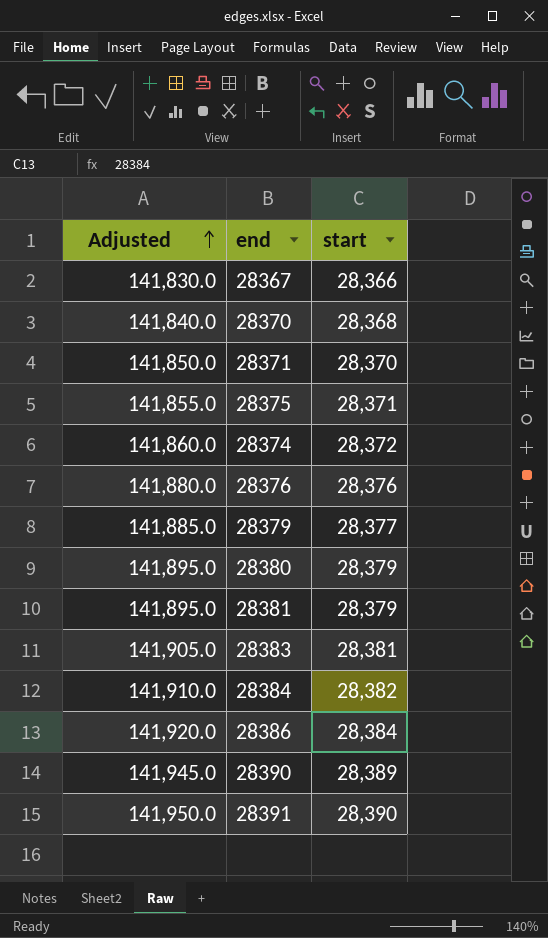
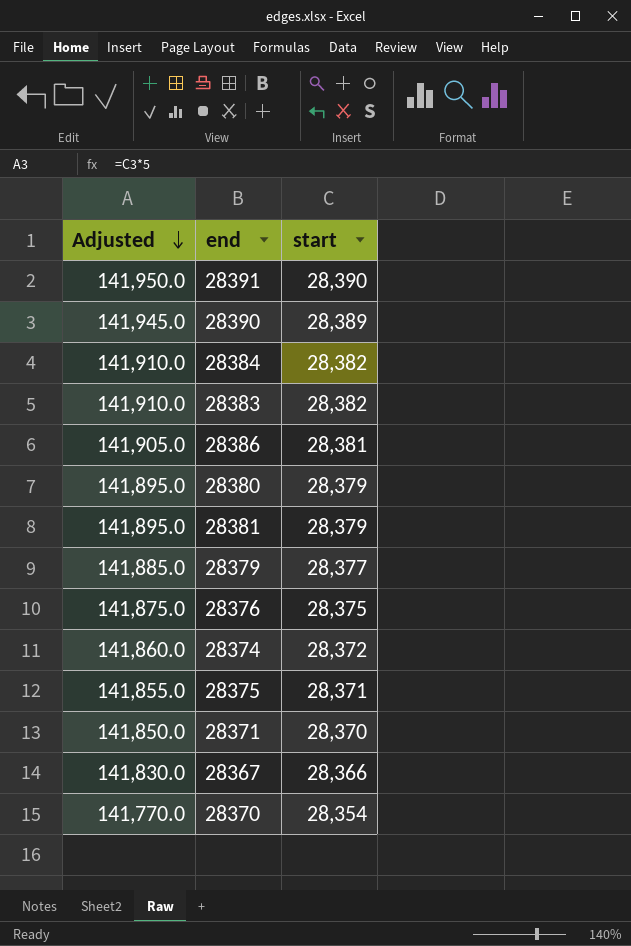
row order: Adjusted ascending -> Adjusted descending
28383 | Adjusted: 141,905.0 -> 141,910.0
28383 | start: 28,381 -> 28,382
28386 | Adjusted: 141,920.0 -> 141,905.0
28386 | start: 28,384 -> 28,381
28376 | Adjusted: 141,880.0 -> 141,875.0
28376 | start: 28,376 -> 28,375
28370 | Adjusted: 141,840.0 -> 141,770.0
28370 | start: 28,368 -> 28,354

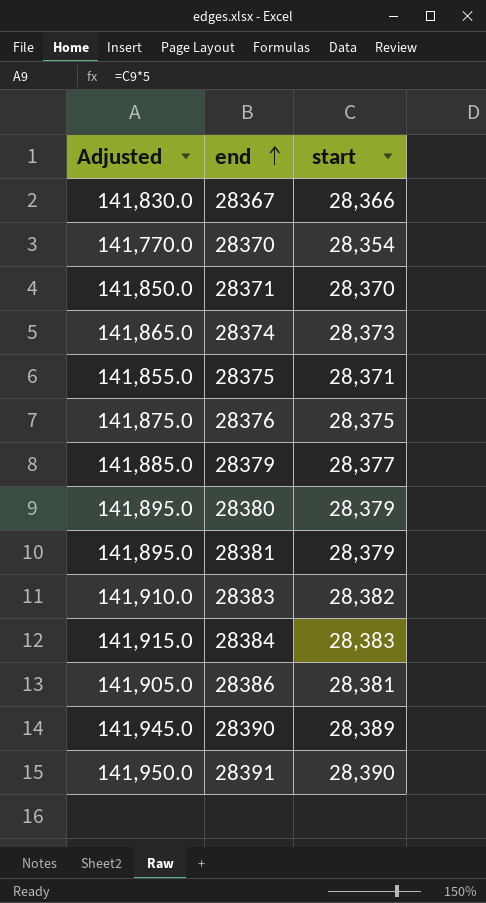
row order: Adjusted descending -> end ascending
28374 | Adjusted: 141,860.0 -> 141,865.0
28374 | start: 28,372 -> 28,373
28384 | Adjusted: 141,910.0 -> 141,915.0
28384 | start: 28,382 -> 28,383

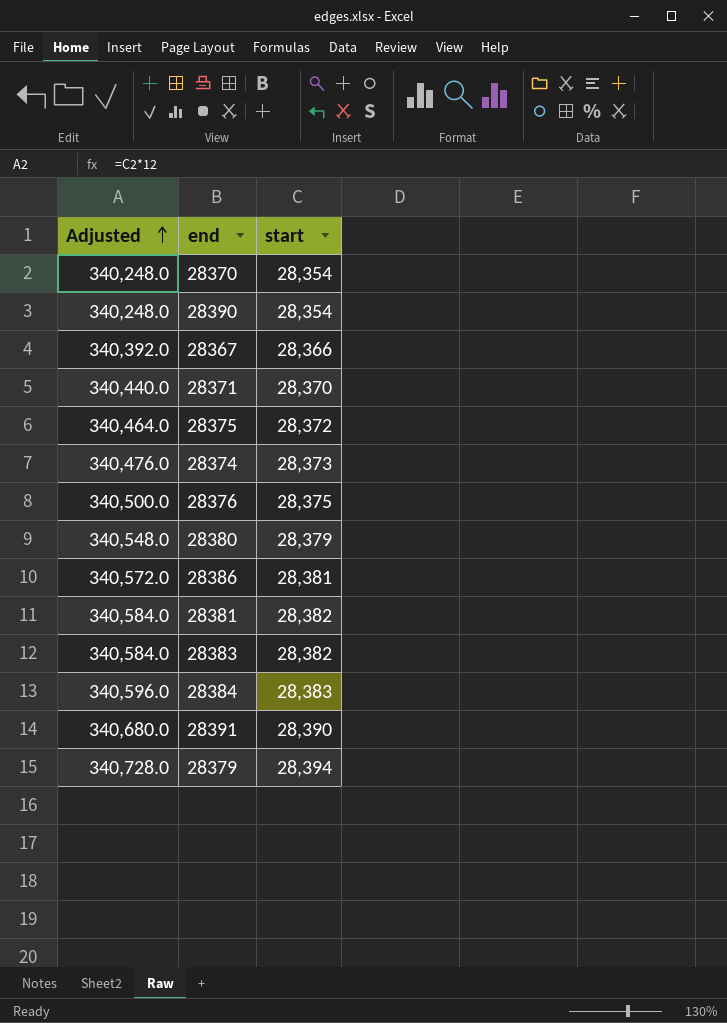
row order: end ascending -> Adjusted ascending
column Adjusted | formula: [start] * 5 -> [start] * 12
28390 | start: 28,389 -> 28,354
28375 | start: 28,371 -> 28,372
28381 | start: 28,379 -> 28,382
28379 | start: 28,377 -> 28,394

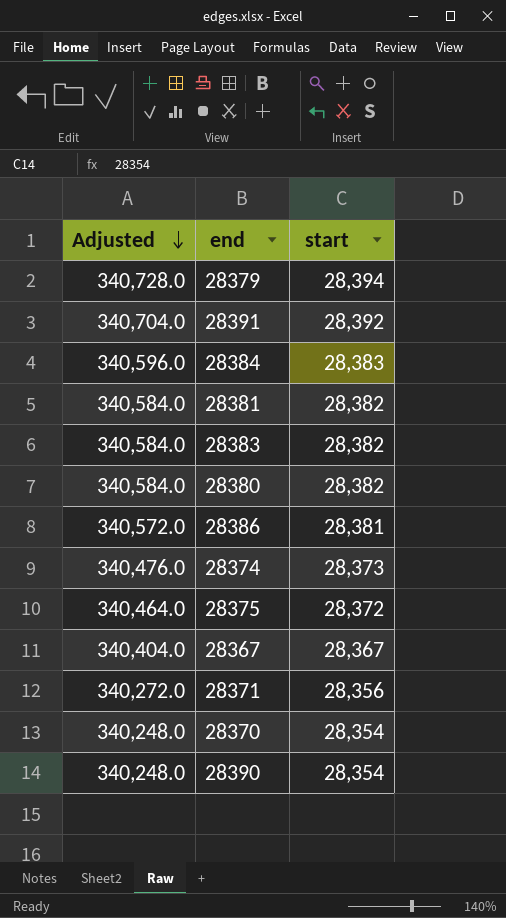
row order: Adjusted ascending -> Adjusted descending
row 28376: 340,500.0 | 28,375 -> none
28391 | Adjusted: 340,680.0 -> 340,704.0
28391 | start: 28,390 -> 28,392
28380 | Adjusted: 340,548.0 -> 340,584.0
28380 | start: 28,379 -> 28,382
28367 | Adjusted: 340,392.0 -> 340,404.0
28367 | start: 28,366 -> 28,367
28371 | Adjusted: 340,440.0 -> 340,272.0
28371 | start: 28,370 -> 28,356

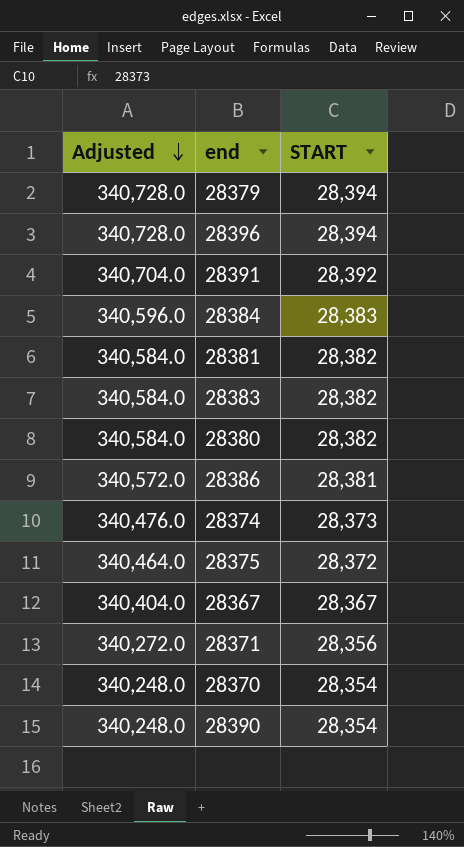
column name: start -> START
row 28396: none -> 340,728.0 | 28,394

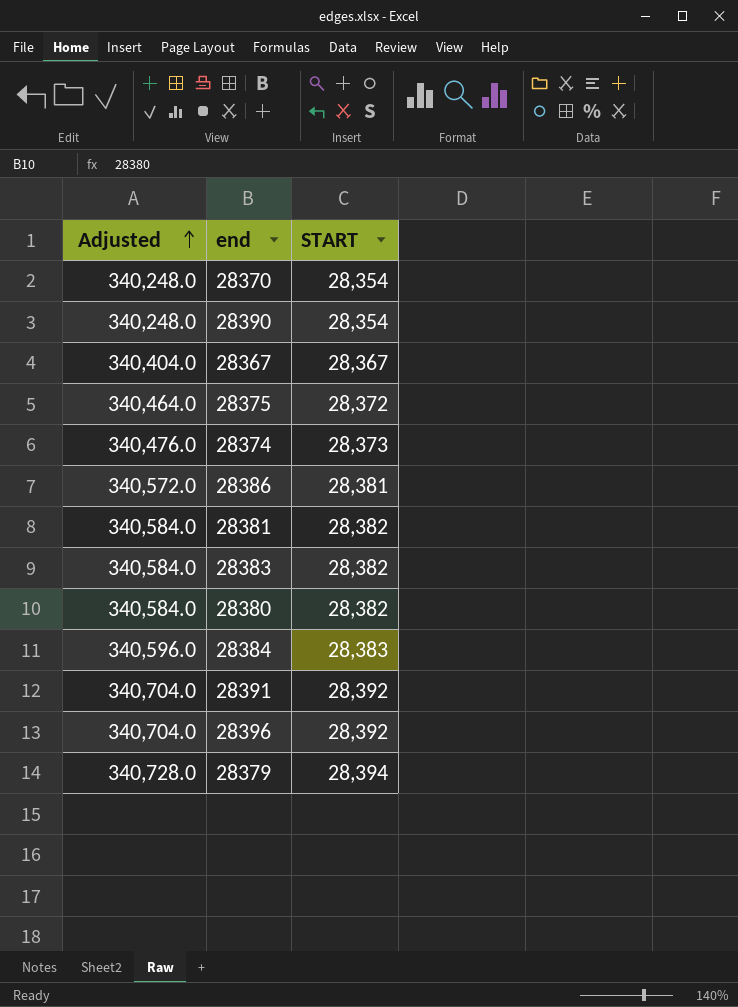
row order: Adjusted descending -> Adjusted ascending
row 28371: 340,272.0 | 28,356 -> none
28396 | Adjusted: 340,728.0 -> 340,704.0
28396 | START: 28,394 -> 28,392

